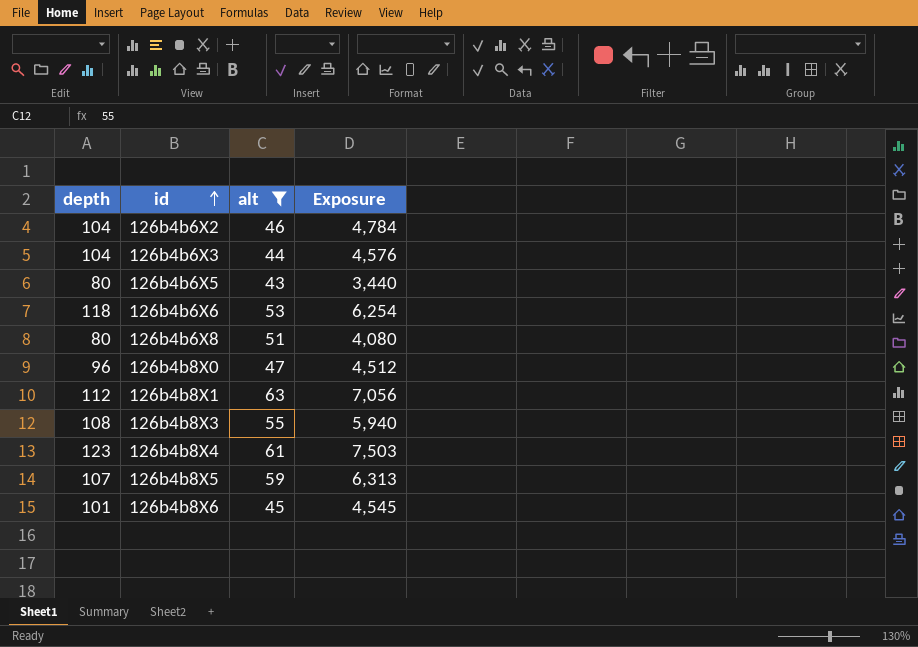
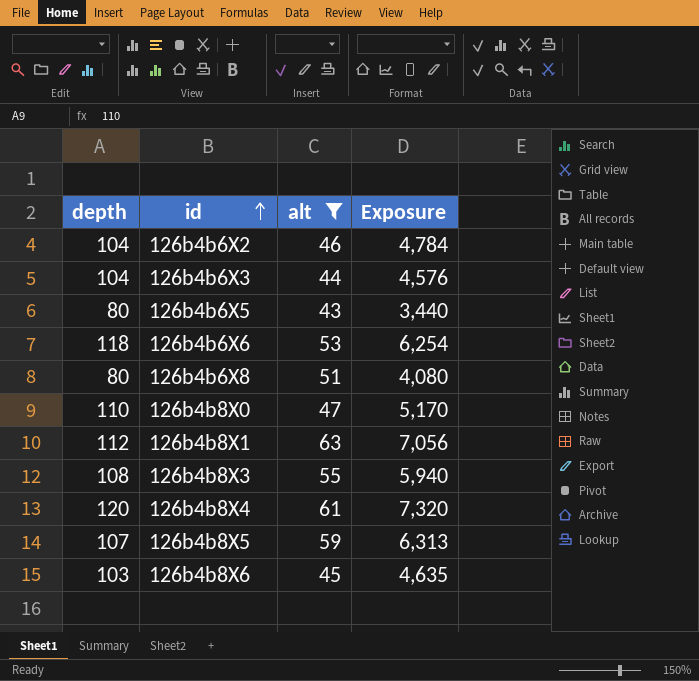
126b4b8X0 | depth: 96 -> 110
126b4b8X0 | Exposure: 4,512 -> 5,170
126b4b8X4 | depth: 123 -> 120
126b4b8X4 | Exposure: 7,503 -> 7,320
126b4b8X6 | depth: 101 -> 103
126b4b8X6 | Exposure: 4,545 -> 4,635

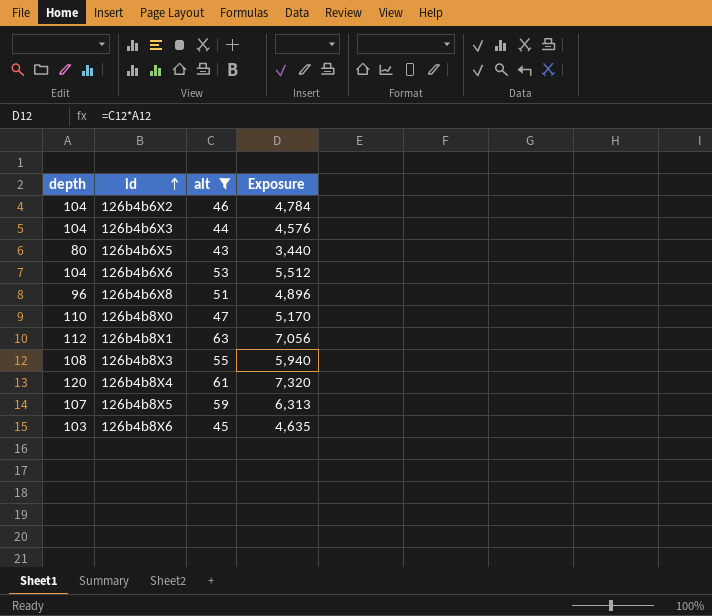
126b4b6X6 | depth: 118 -> 104
126b4b6X6 | Exposure: 6,254 -> 5,512
126b4b6X8 | depth: 80 -> 96
126b4b6X8 | Exposure: 4,080 -> 4,896

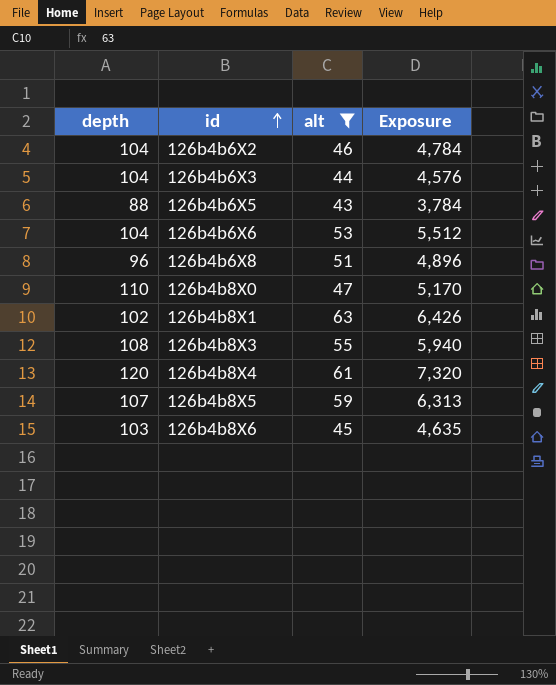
126b4b6X5 | depth: 80 -> 88
126b4b6X5 | Exposure: 3,440 -> 3,784
126b4b8X1 | depth: 112 -> 102
126b4b8X1 | Exposure: 7,056 -> 6,426

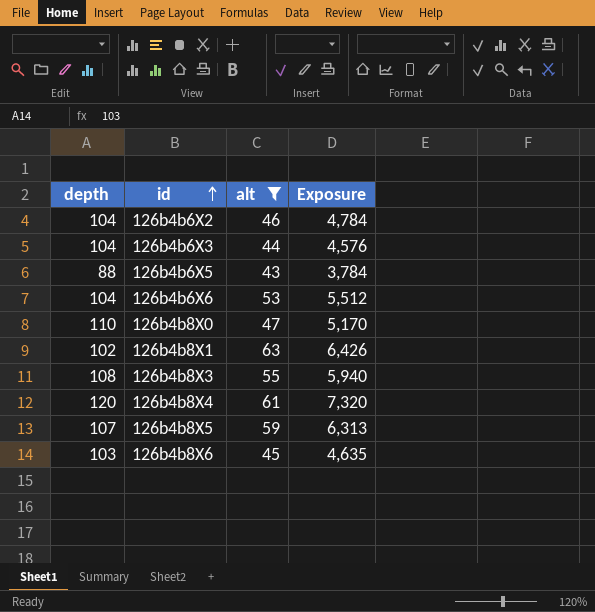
row 126b4b6X8: 96 | 51 | 4,896 -> none

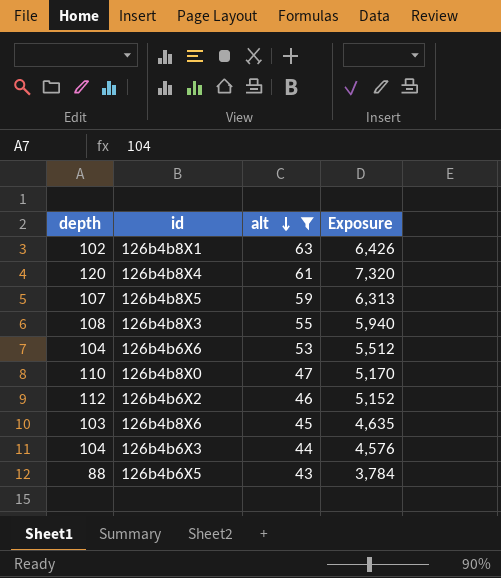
row order: id ascending -> alt descending
126b4b6X2 | depth: 104 -> 112
126b4b6X2 | Exposure: 4,784 -> 5,152

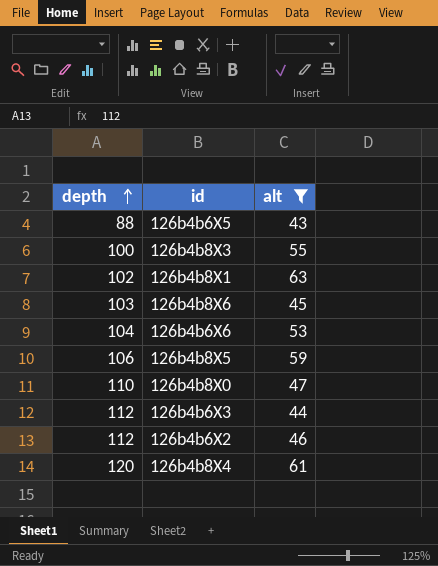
row order: alt descending -> depth ascending
column Exposure | formula: [depth] * [alt] -> none
126b4b8X3 | depth: 108 -> 100
126b4b8X5 | depth: 107 -> 106
126b4b6X3 | depth: 104 -> 112

